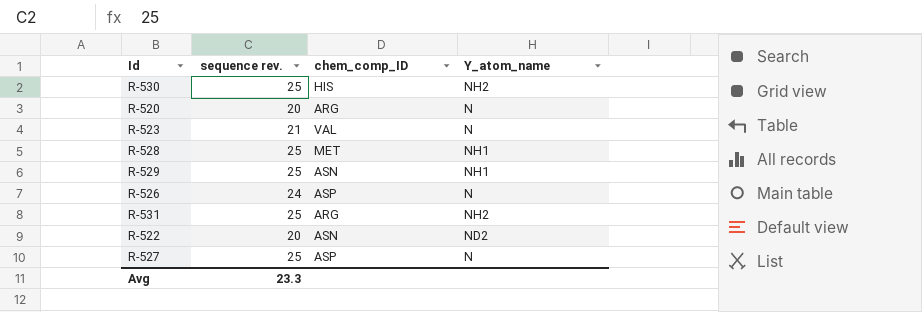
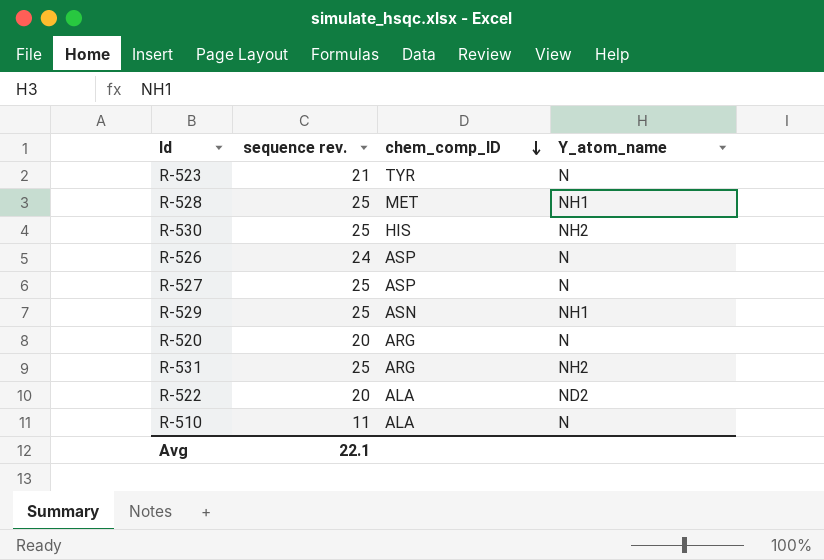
row order: none -> chem_comp_ID descending
R-523 | chem_comp_ID: VAL -> TYR
R-522 | chem_comp_ID: ASN -> ALA
row R-510: none -> 11 | ALA | N
Avg | sequence rev.: 23.3 -> 22.1

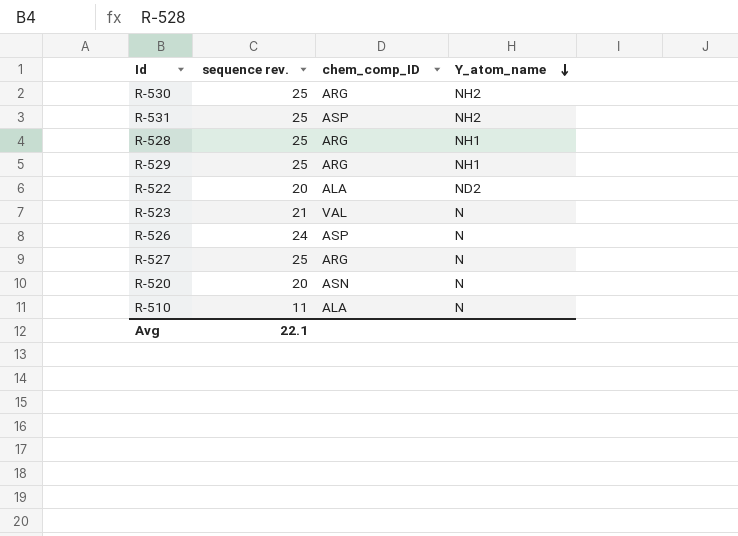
row order: chem_comp_ID descending -> Y_atom_name descending
R-530 | chem_comp_ID: HIS -> ARG
R-531 | chem_comp_ID: ARG -> ASP
R-528 | chem_comp_ID: MET -> ARG
R-529 | chem_comp_ID: ASN -> ARG
R-523 | chem_comp_ID: TYR -> VAL
R-527 | chem_comp_ID: ASP -> ARG
R-520 | chem_comp_ID: ARG -> ASN

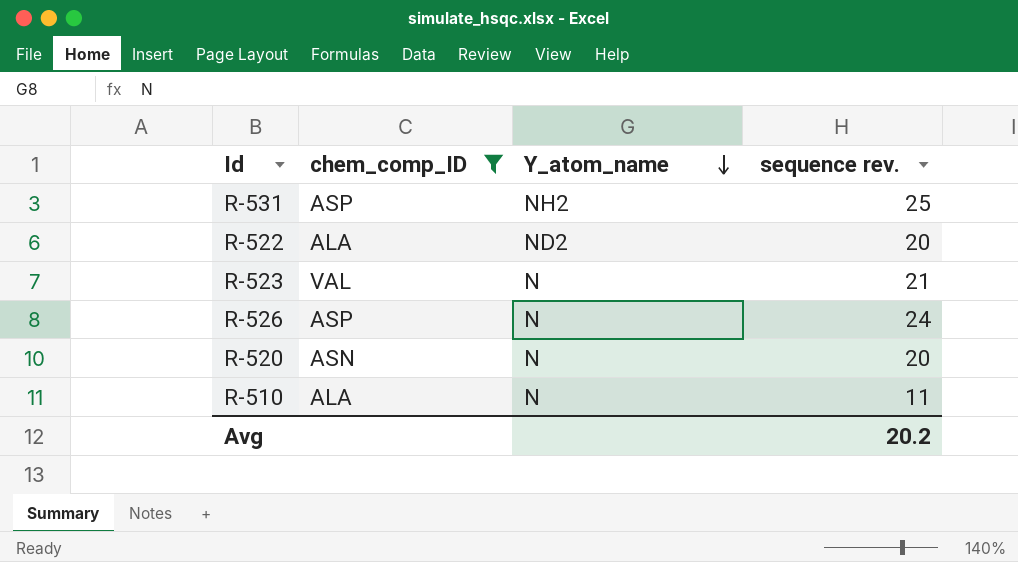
filter: none -> chem_comp_ID != ARG
column sequence rev. | position: 2 -> 4
Avg | sequence rev.: 22.1 -> 20.2

